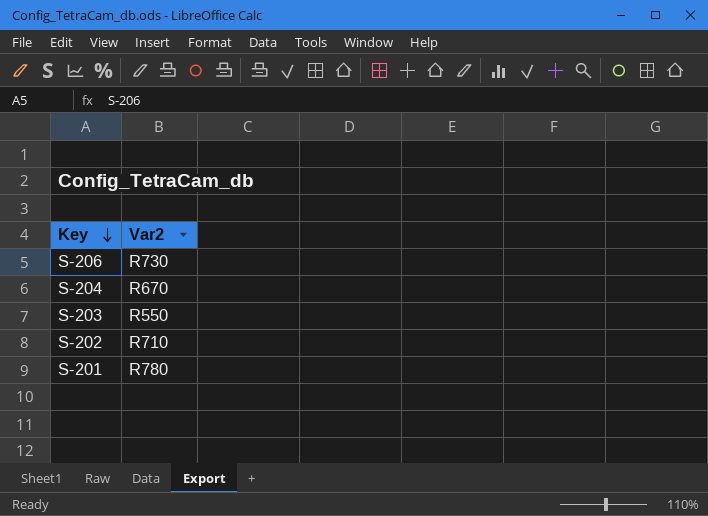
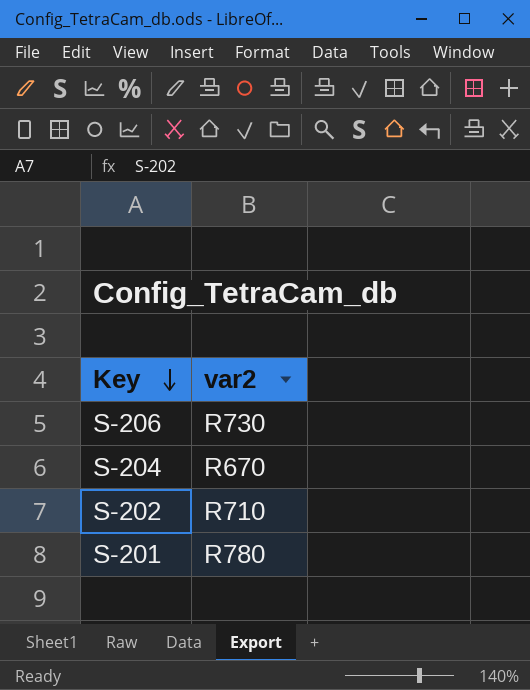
column name: Var2 -> var2
row S-203: R550 -> none

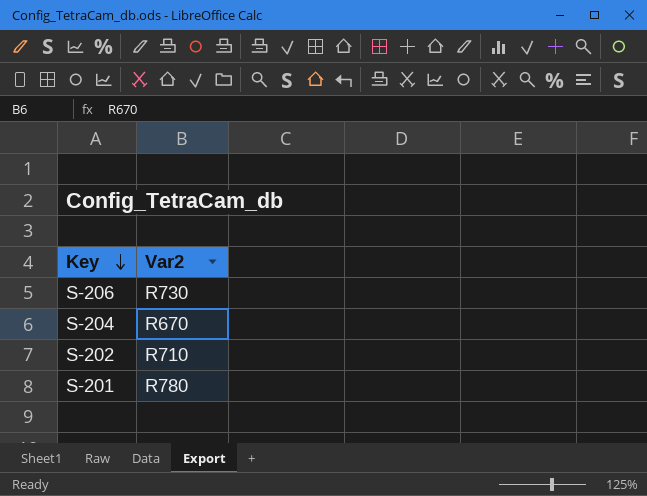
column name: var2 -> Var2

